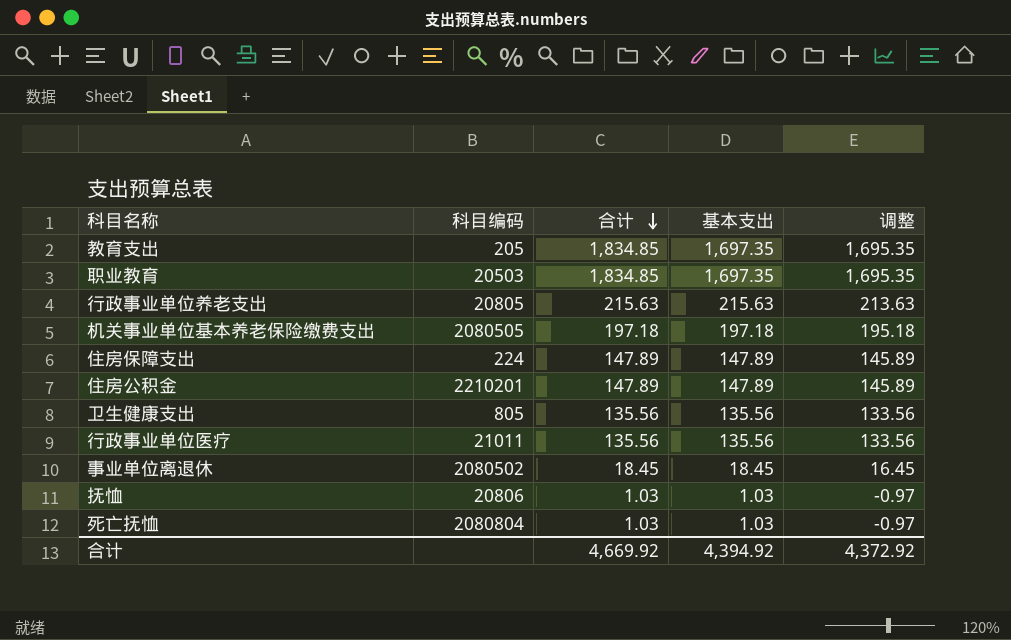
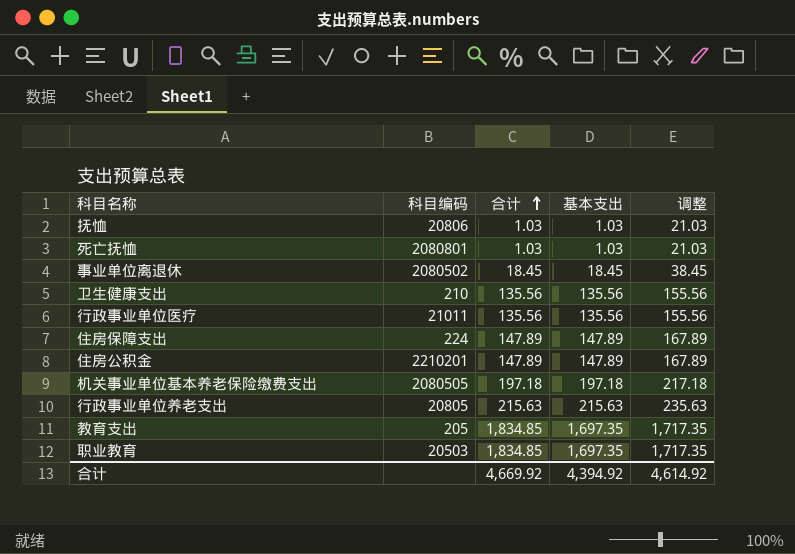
row order: 合计 descending -> 合计 ascending
column 调整 | formula: [基本支出] - 2 -> [基本支出] + 20
死亡抚恤 | 科目编码: 2080804 -> 2080801
卫生健康支出 | 科目编码: 805 -> 210
合计 | 调整: 4,372.92 -> 4,614.92

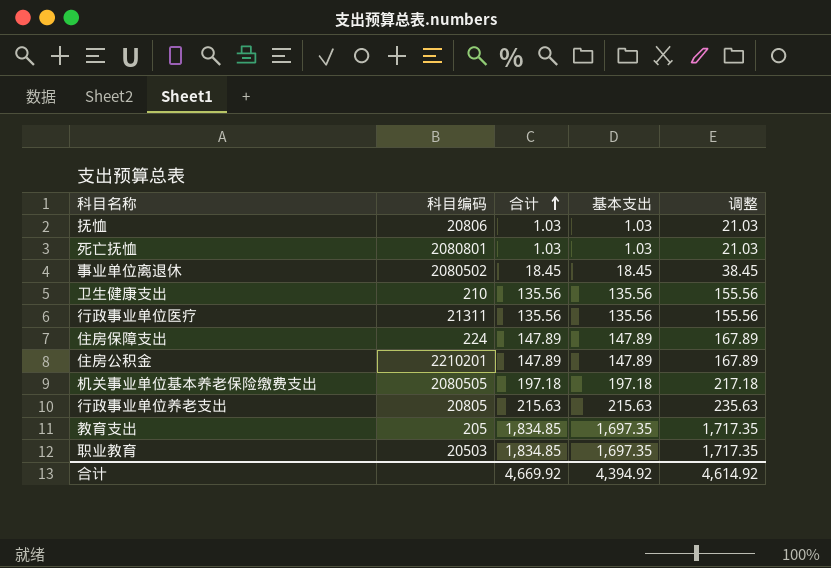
行政事业单位医疗 | 科目编码: 21011 -> 21311

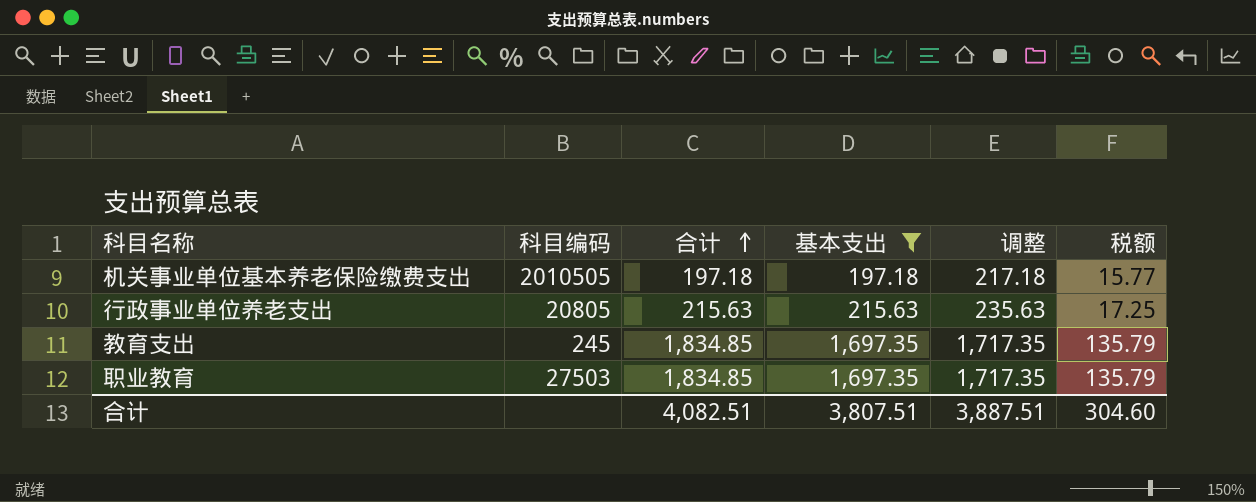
filter: none -> 基本支出 >= 197.18
column 税额 | formula: none -> [基本支出] * 0.08
机关事业单位基本养老保险缴费支出 | 科目编码: 2080505 -> 2010505
教育支出 | 科目编码: 205 -> 245
职业教育 | 科目编码: 20503 -> 27503
合计 | 合计: 4,669.92 -> 4,082.51
合计 | 基本支出: 4,394.92 -> 3,807.51
合计 | 调整: 4,614.92 -> 3,887.51

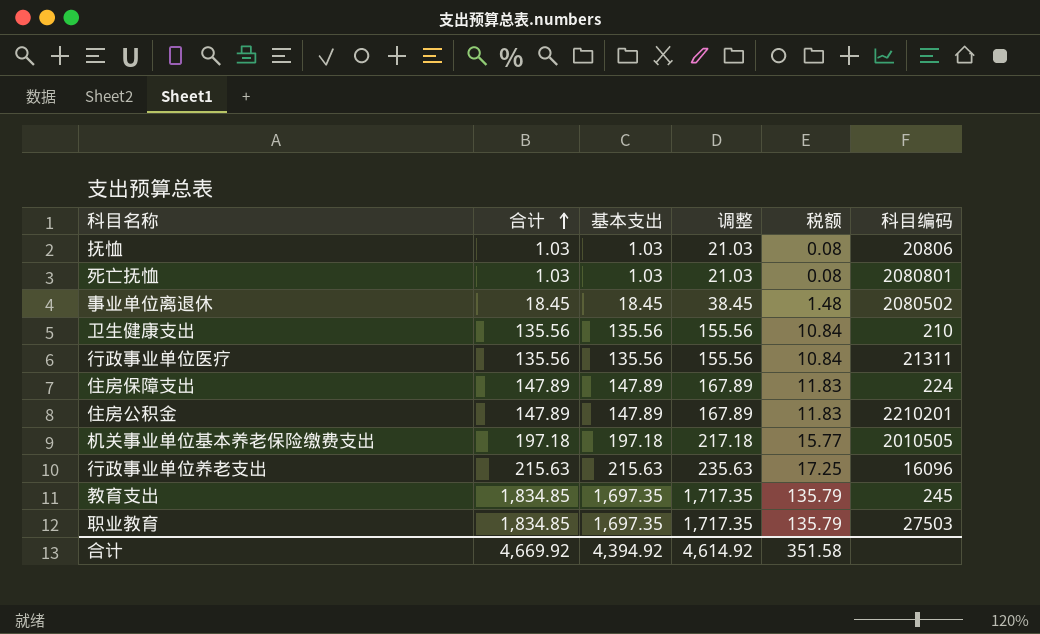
filter: 基本支出 >= 197.18 -> none
column 科目编码 | position: 2 -> 6
行政事业单位养老支出 | 科目编码: 20805 -> 16096
合计 | 合计: 4,082.51 -> 4,669.92
合计 | 基本支出: 3,807.51 -> 4,394.92
合计 | 调整: 3,887.51 -> 4,614.92
合计 | 税额: 304.60 -> 351.58

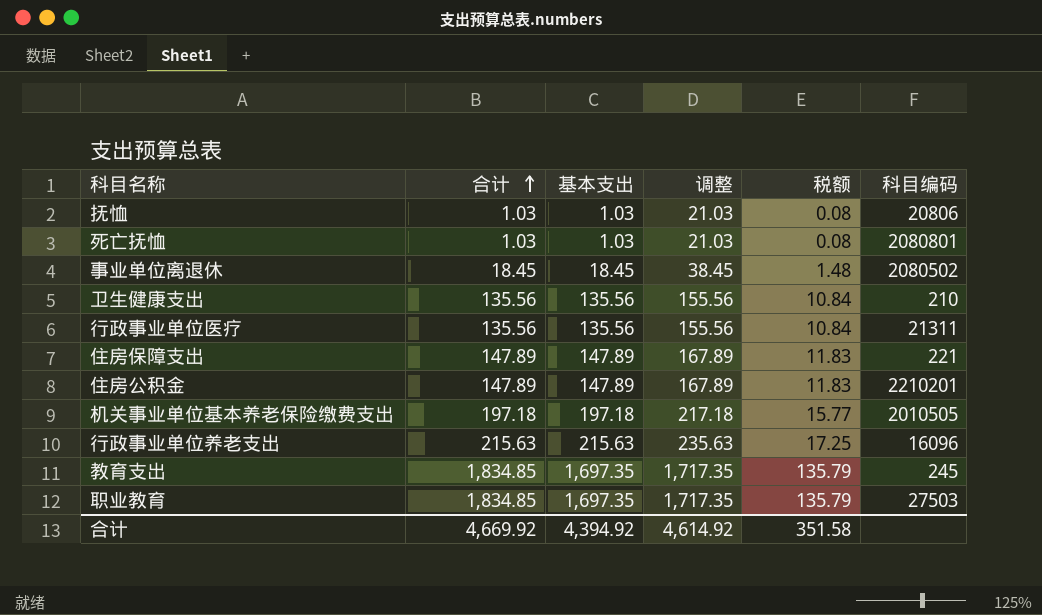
住房保障支出 | 科目编码: 224 -> 221

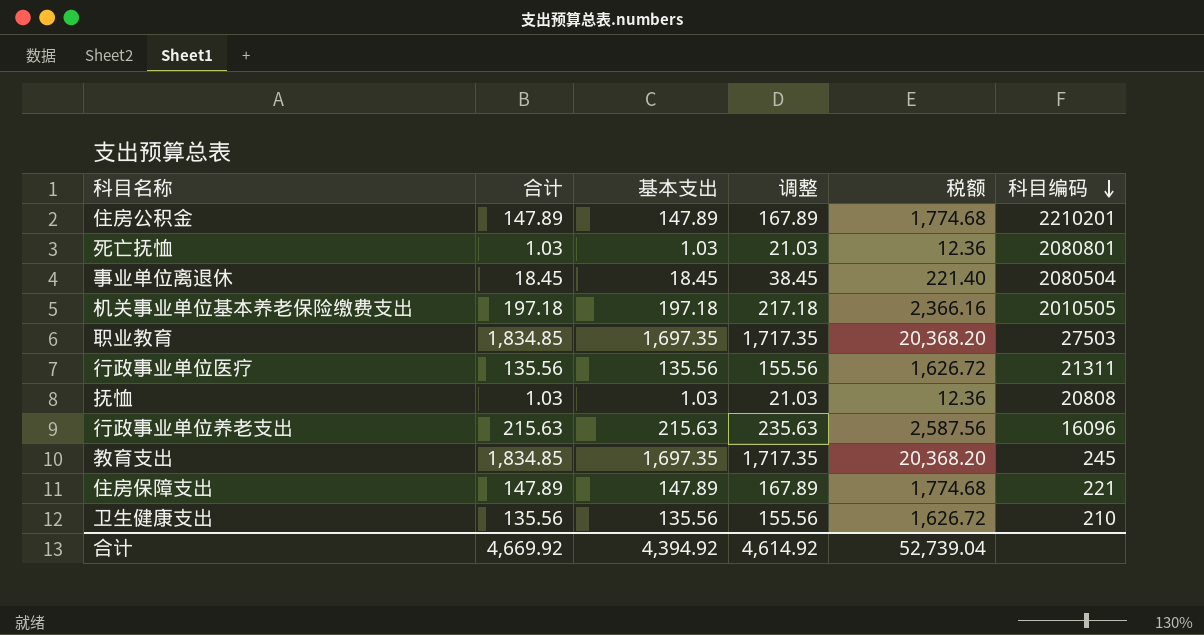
row order: 合计 ascending -> 科目编码 descending
column 税额 | formula: [基本支出] * 0.08 -> [基本支出] * 12
事业单位离退休 | 科目编码: 2080502 -> 2080504
抚恤 | 科目编码: 20806 -> 20808
合计 | 税额: 351.58 -> 52,739.04

